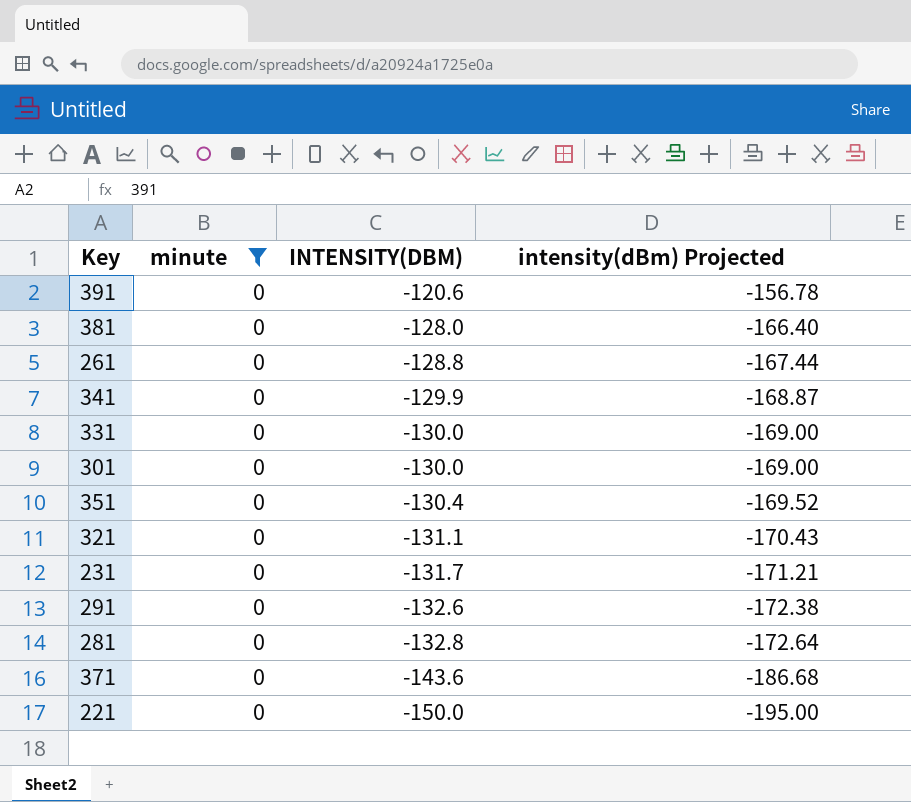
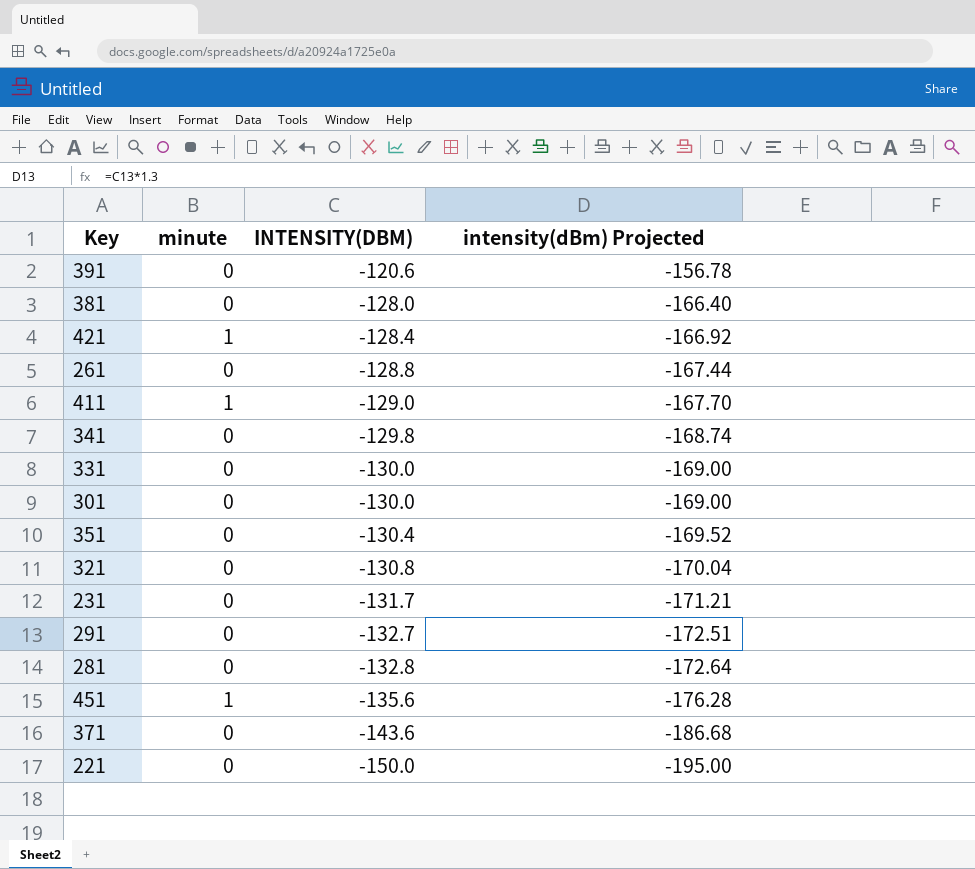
filter: minute = 0 -> none
341 | INTENSITY(DBM): -129.9 -> -129.8
341 | intensity(dBm) Projected: -168.87 -> -168.74
321 | INTENSITY(DBM): -131.1 -> -130.8
321 | intensity(dBm) Projected: -170.43 -> -170.04
291 | INTENSITY(DBM): -132.6 -> -132.7
291 | intensity(dBm) Projected: -172.38 -> -172.51

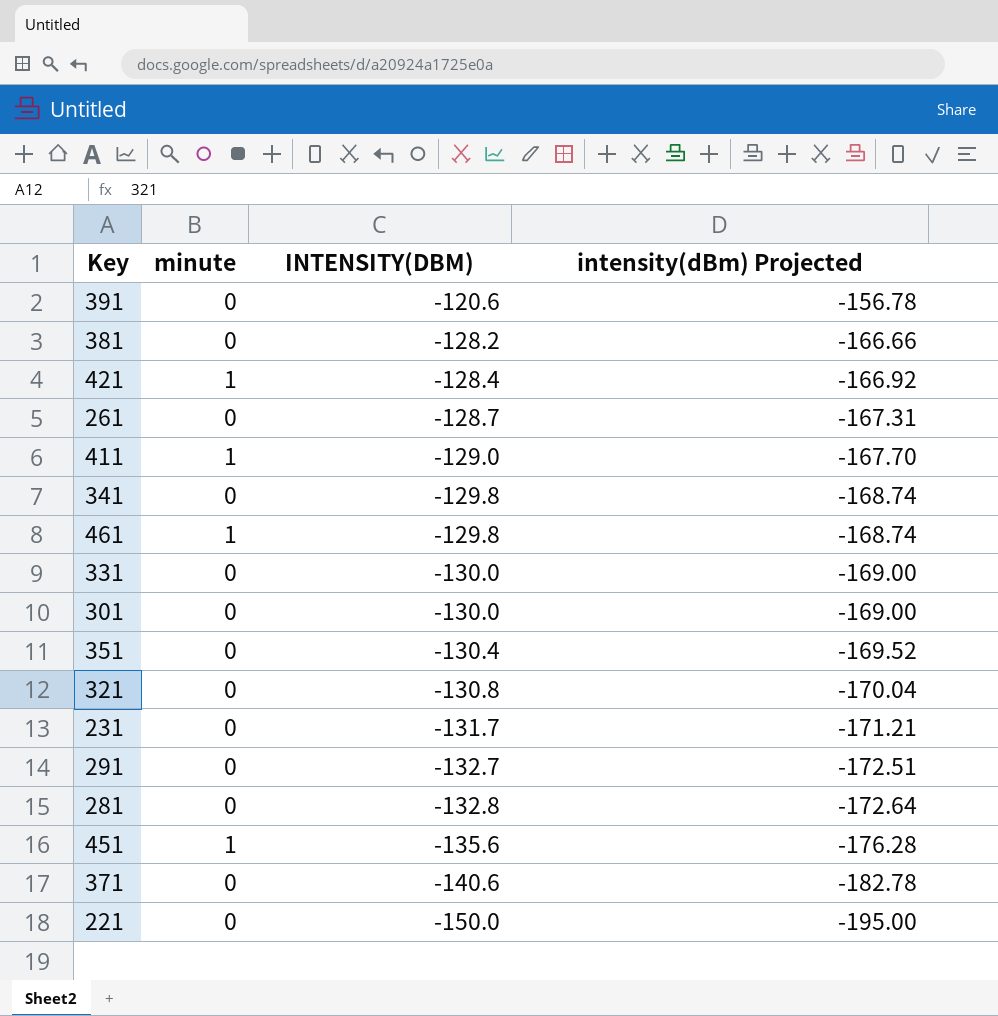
381 | INTENSITY(DBM): -128.0 -> -128.2
381 | intensity(dBm) Projected: -166.40 -> -166.66
261 | INTENSITY(DBM): -128.8 -> -128.7
261 | intensity(dBm) Projected: -167.44 -> -167.31
row 461: none -> 1 | -129.8 | -168.74
371 | INTENSITY(DBM): -143.6 -> -140.6
371 | intensity(dBm) Projected: -186.68 -> -182.78

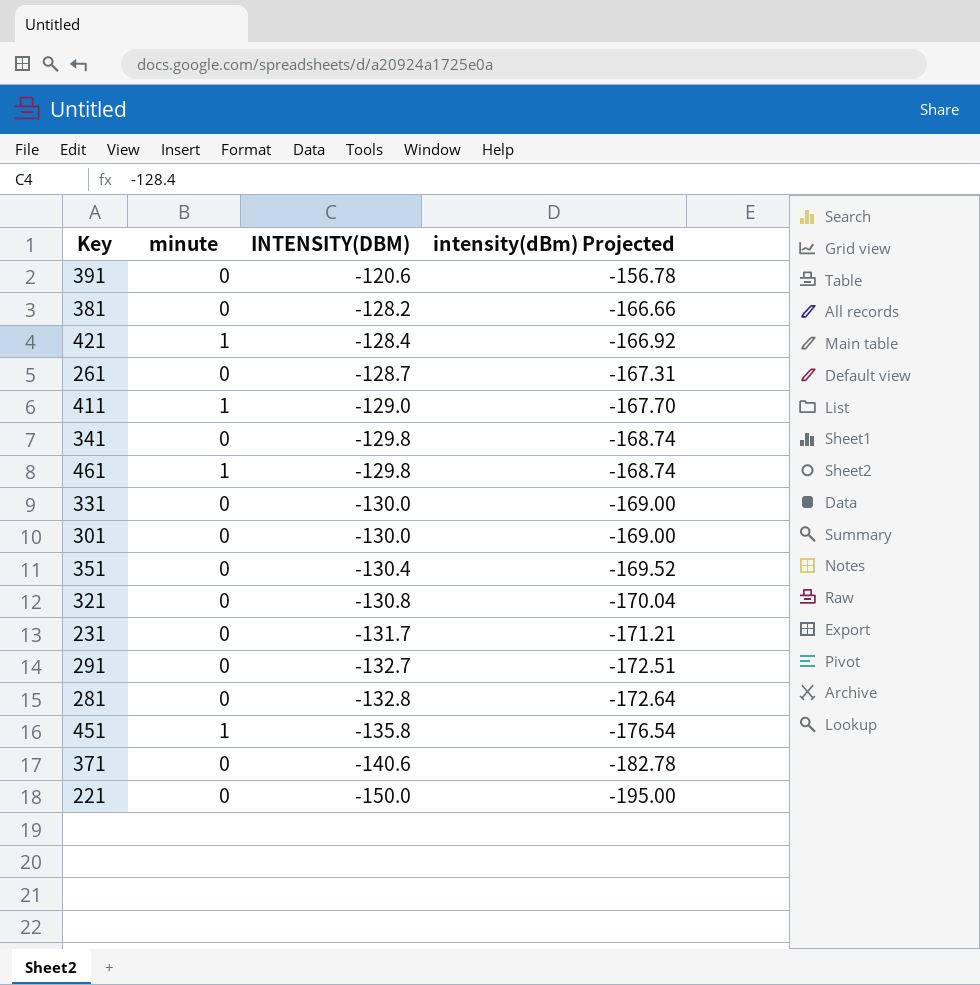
451 | INTENSITY(DBM): -135.6 -> -135.8
451 | intensity(dBm) Projected: -176.28 -> -176.54

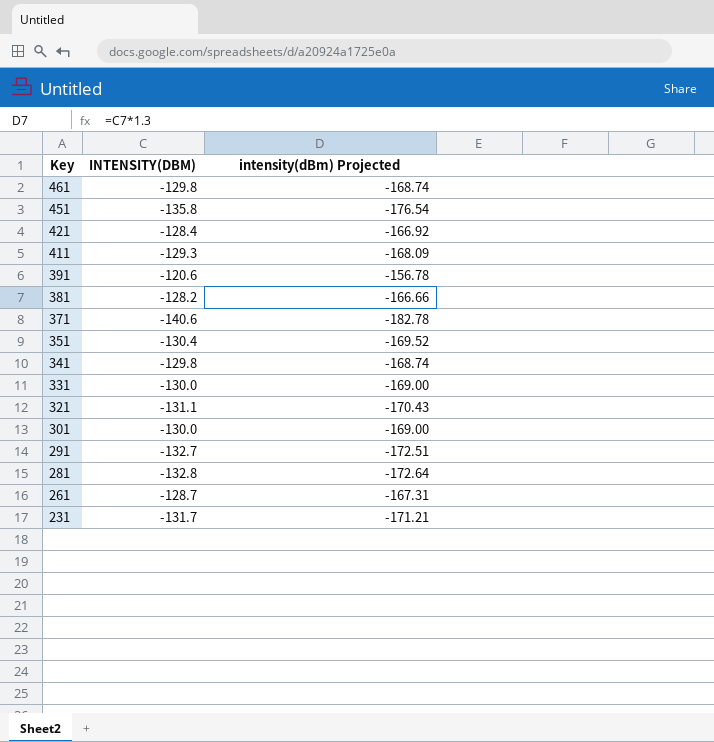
row order: INTENSITY(DBM) descending -> Key descending
column minute | position: 2 -> none
row 221: 0 | -150.0 | -195.00 -> none
411 | INTENSITY(DBM): -129.0 -> -129.3
411 | intensity(dBm) Projected: -167.70 -> -168.09
321 | INTENSITY(DBM): -130.8 -> -131.1
321 | intensity(dBm) Projected: -170.04 -> -170.43

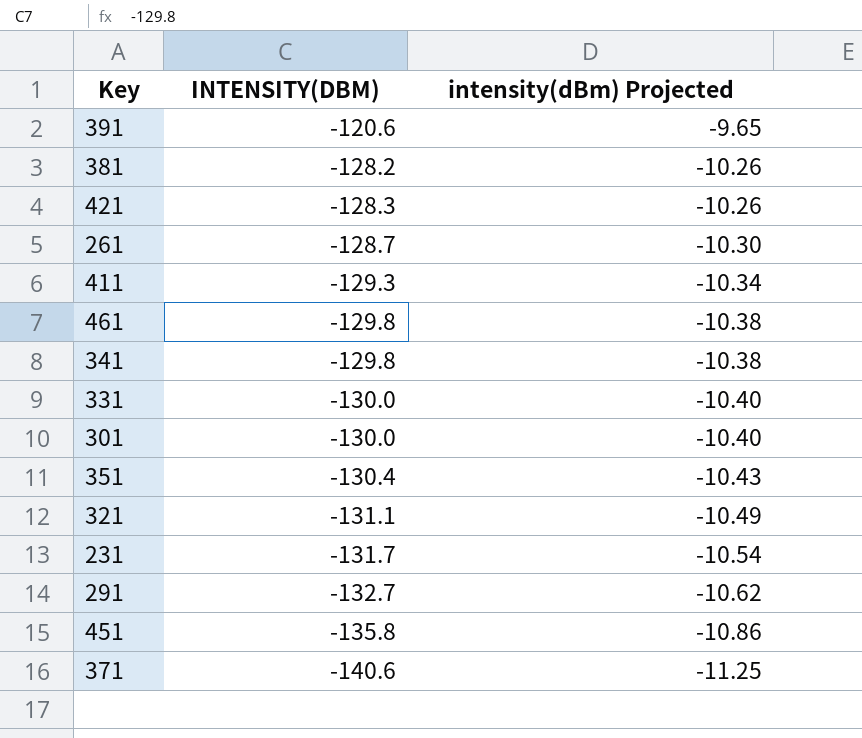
row order: Key descending -> INTENSITY(DBM) descending
column intensity(dBm) Projected | formula: [INTENSITY(DBM)] * 1.3 -> [INTENSITY(DBM)] * 0.08
row 281: -132.8 | -172.64 -> none
421 | INTENSITY(DBM): -128.4 -> -128.3

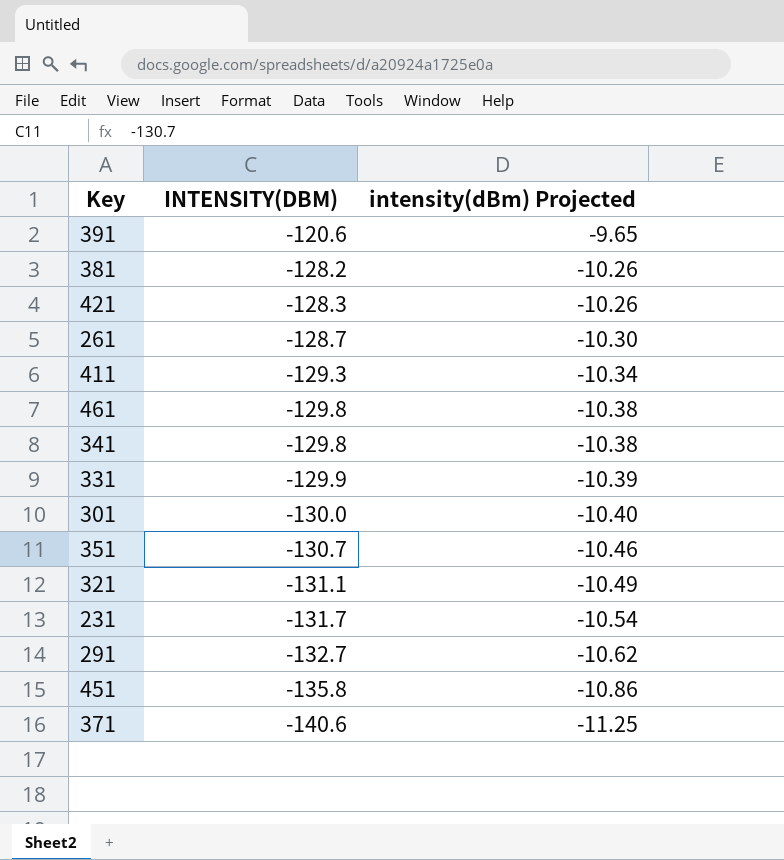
331 | INTENSITY(DBM): -130.0 -> -129.9
331 | intensity(dBm) Projected: -10.40 -> -10.39
351 | INTENSITY(DBM): -130.4 -> -130.7
351 | intensity(dBm) Projected: -10.43 -> -10.46

